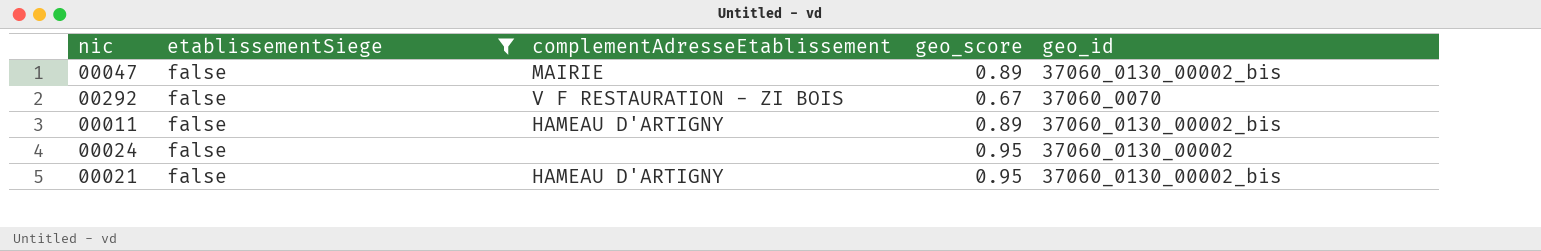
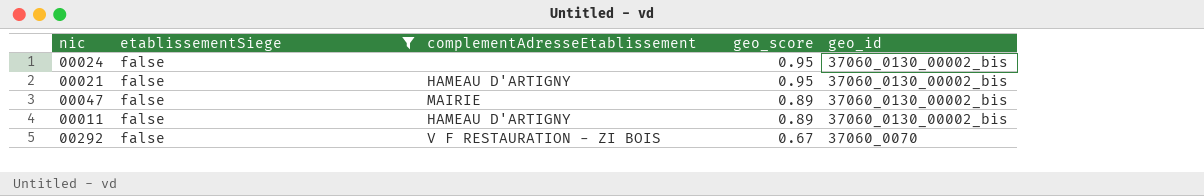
row order: none -> geo_score descending
00024 | geo_id: 37060_0130_00002 -> 37060_0130_00002_bis

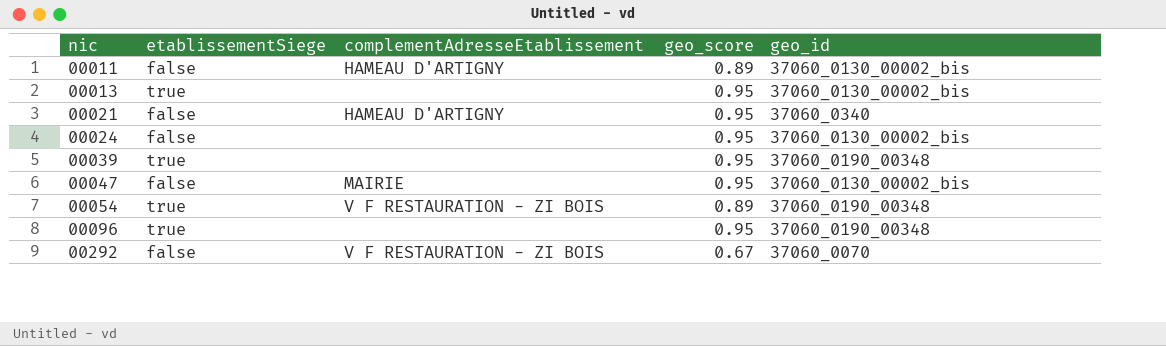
filter: etablissementSiege = false -> none
row order: geo_score descending -> nic ascending
00021 | geo_id: 37060_0130_00002_bis -> 37060_0340
00047 | geo_score: 0.89 -> 0.95

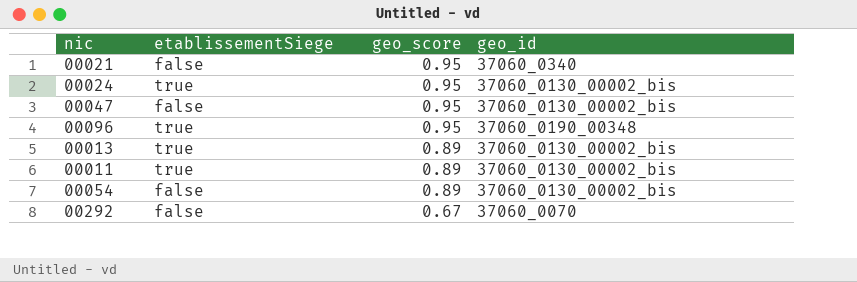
row order: nic ascending -> geo_score descending
column complementAdresseEtablissement | position: 3 -> none
row 00039: true | none | 0.95 | 37060_0190_00348 -> none
00024 | etablissementSiege: false -> true
00013 | geo_score: 0.95 -> 0.89
00011 | etablissementSiege: false -> true
00054 | etablissementSiege: true -> false
00054 | geo_id: 37060_0190_00348 -> 37060_0130_00002_bis

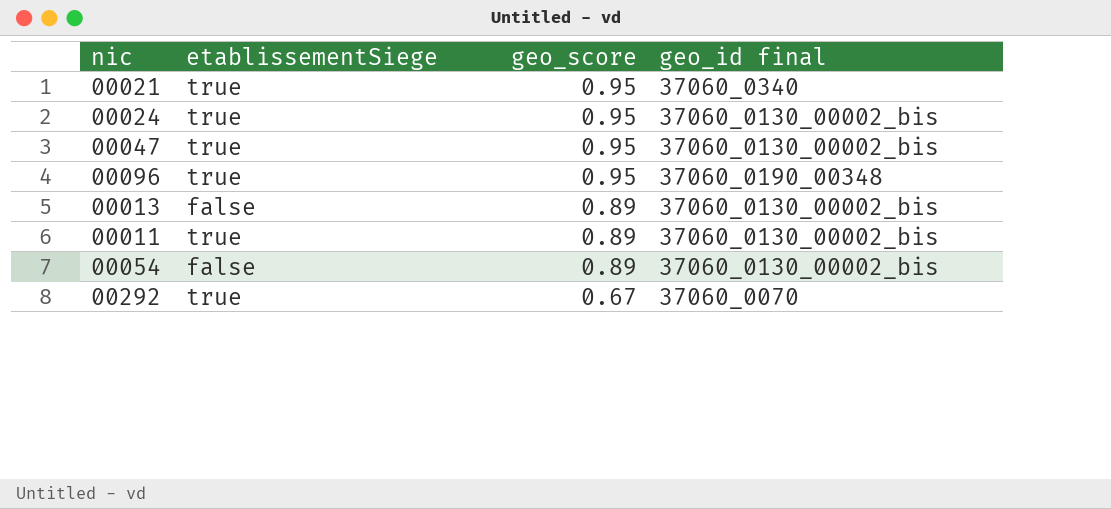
column name: geo_id -> geo_id final
00021 | etablissementSiege: false -> true
00047 | etablissementSiege: false -> true
00013 | etablissementSiege: true -> false
00292 | etablissementSiege: false -> true

